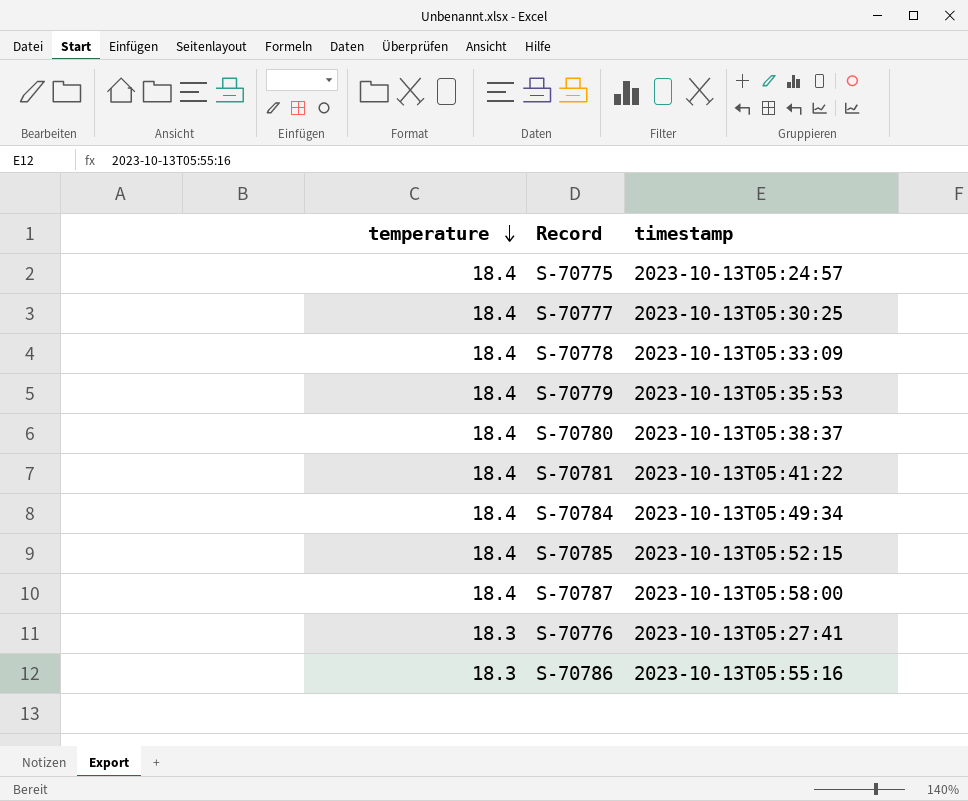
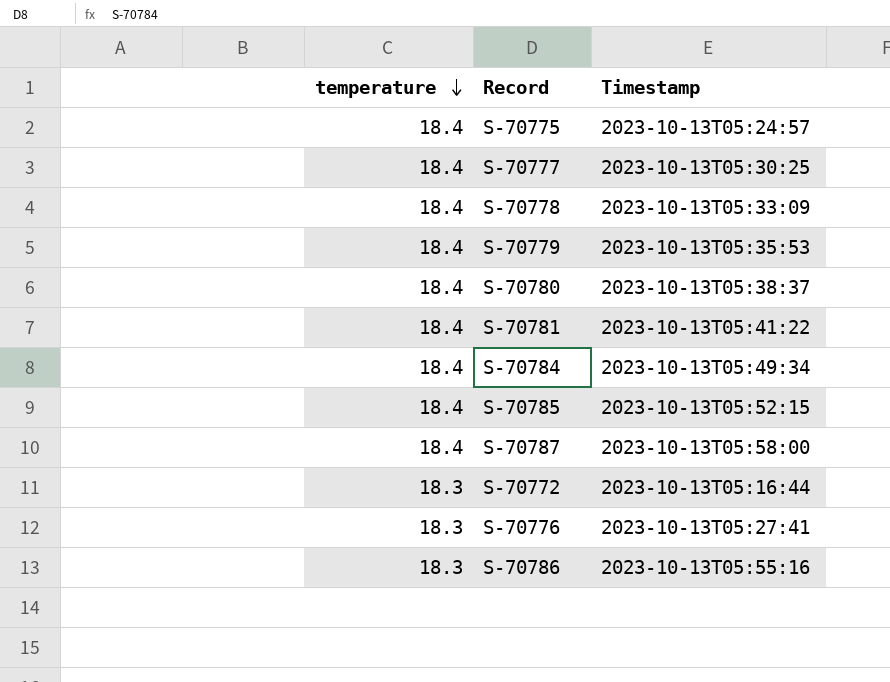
column name: timestamp -> Timestamp
row S-70772: none -> 18.3 | 2023-10-13T05:16:44

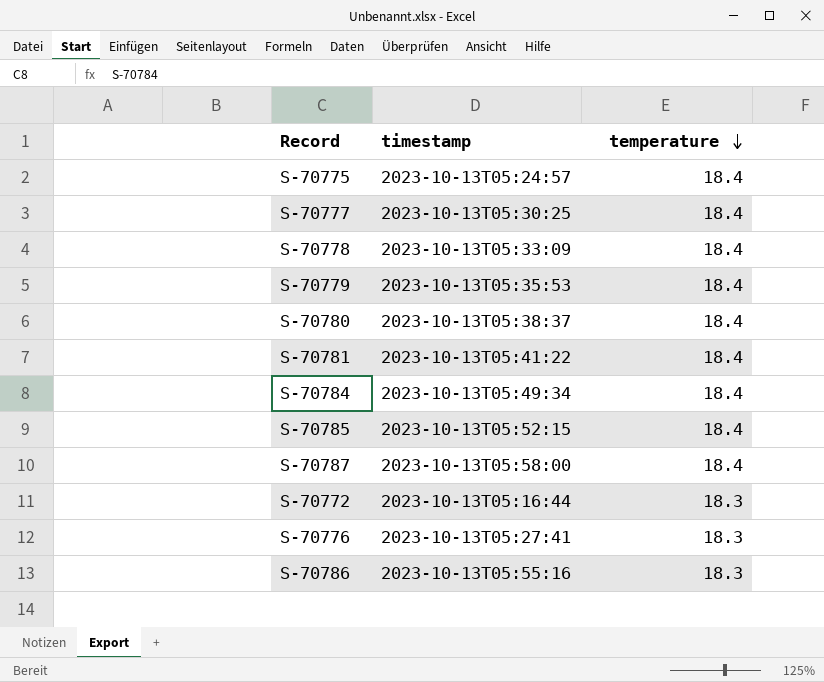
column name: Timestamp -> timestamp
column temperature | position: 1 -> 3

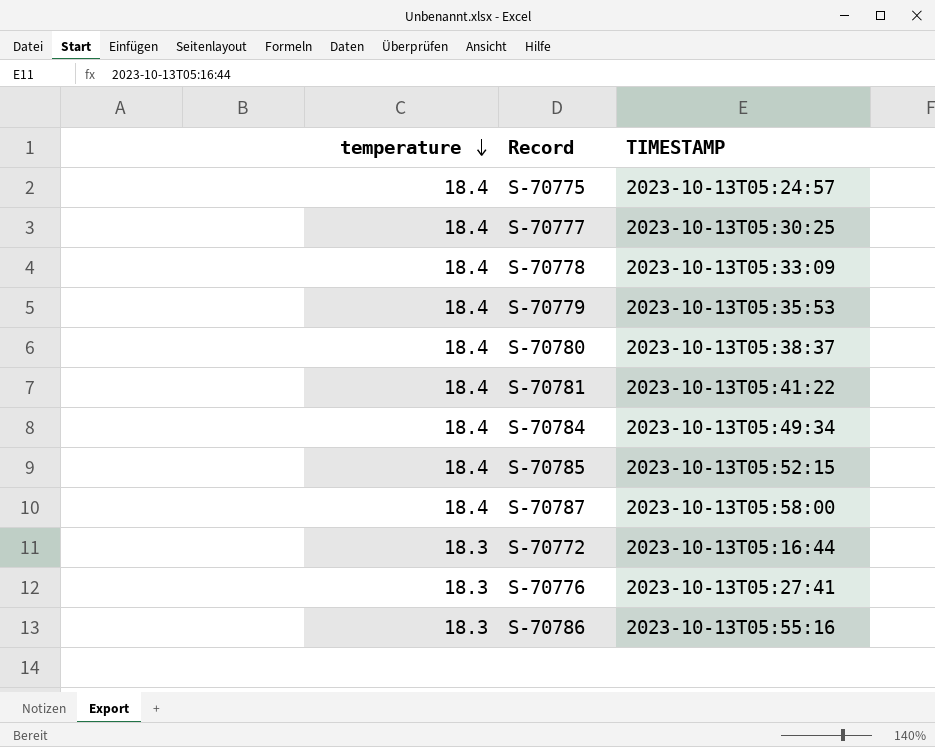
column temperature | position: 3 -> 1
column name: timestamp -> TIMESTAMP

